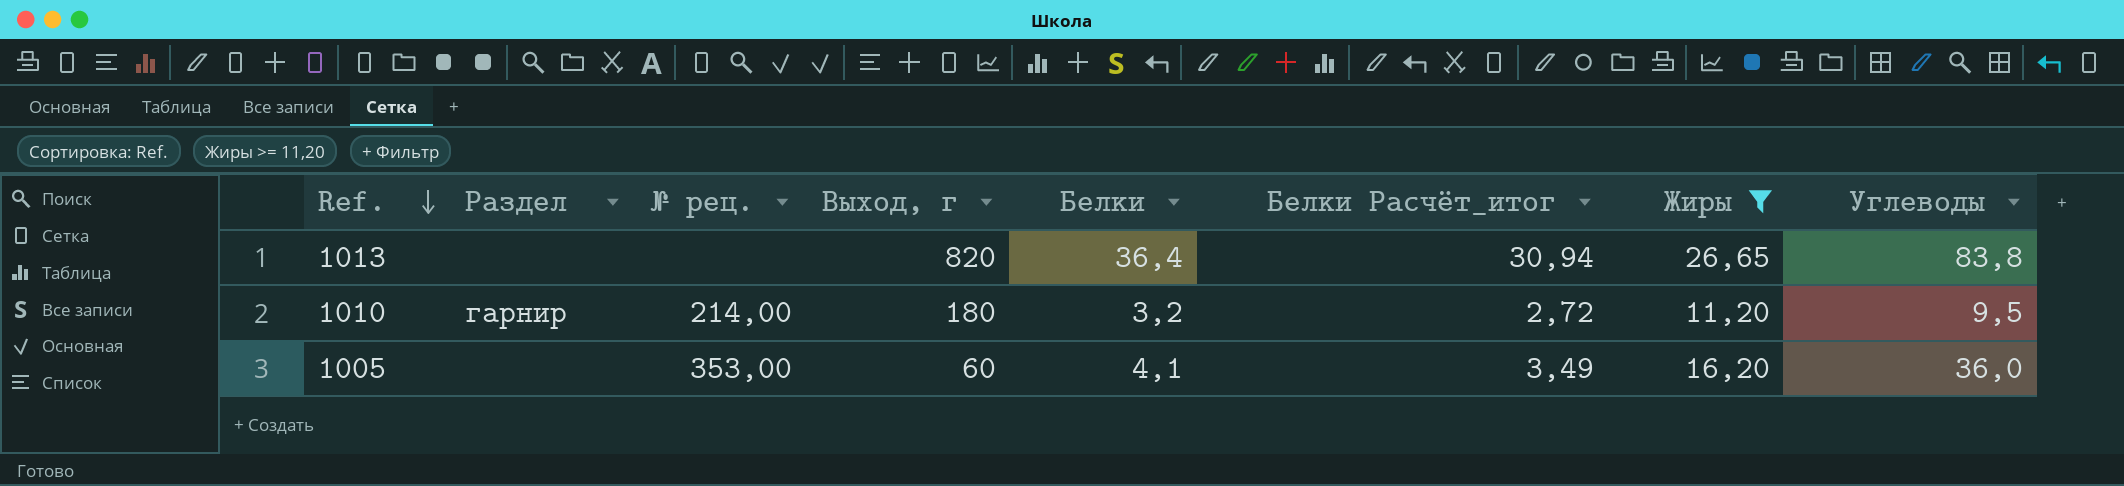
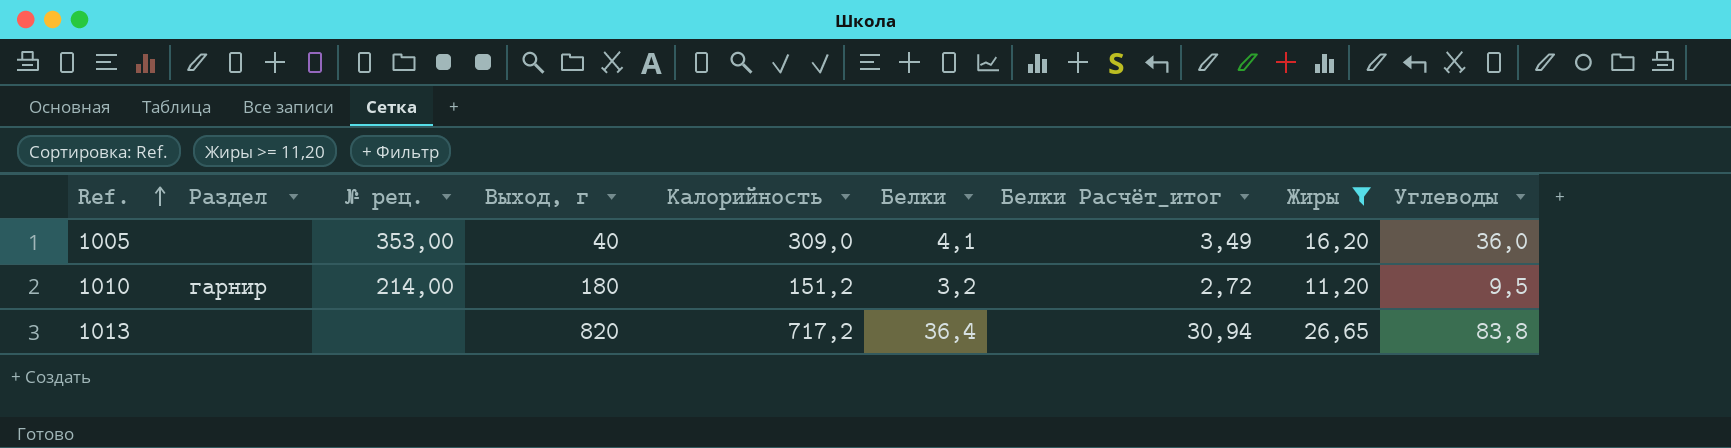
row order: Ref. descending -> Ref. ascending
column Калорийность | position: none -> 5
1005 | Выход, г: 60 -> 40

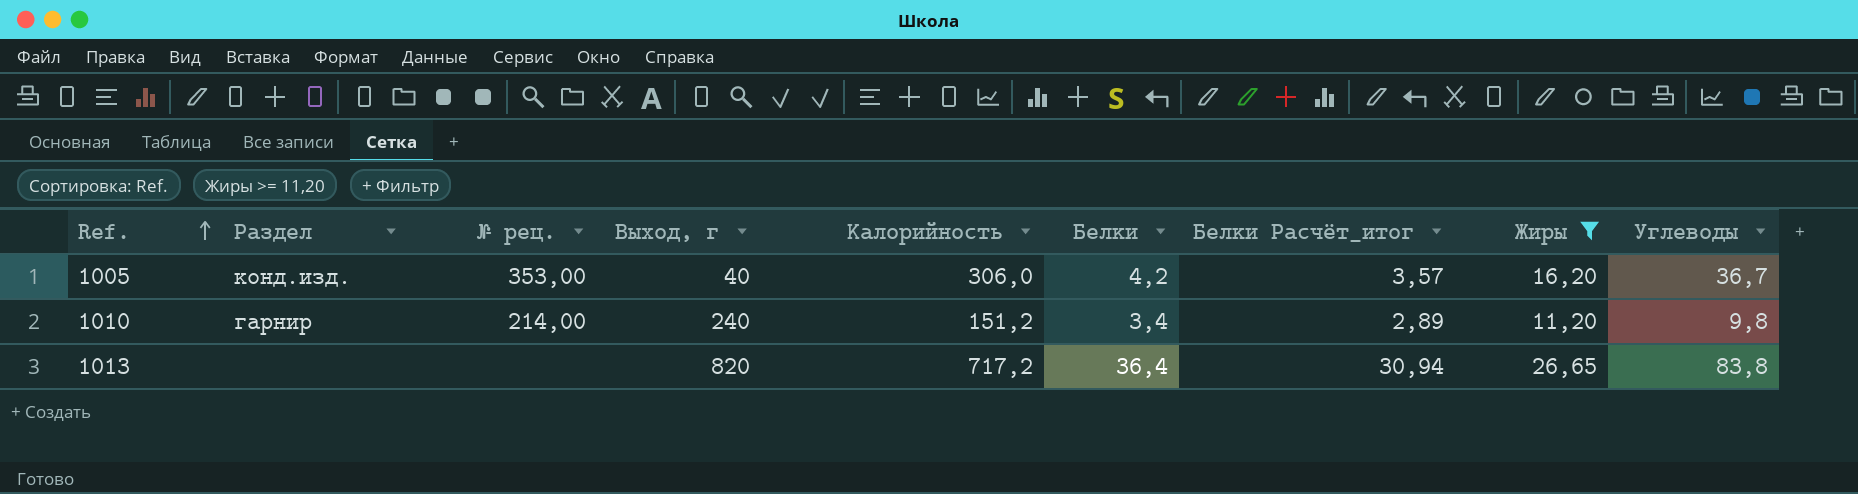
1005 | Раздел: none -> конд.изд.
1005 | Калорийность: 309,0 -> 306,0
1005 | Белки: 4,1 -> 4,2
1005 | Белки Расчёт_итог: 3,49 -> 3,57
1005 | Углеводы: 36,0 -> 36,7
1010 | Выход, г: 180 -> 240
1010 | Белки: 3,2 -> 3,4
1010 | Белки Расчёт_итог: 2,72 -> 2,89
1010 | Углеводы: 9,5 -> 9,8

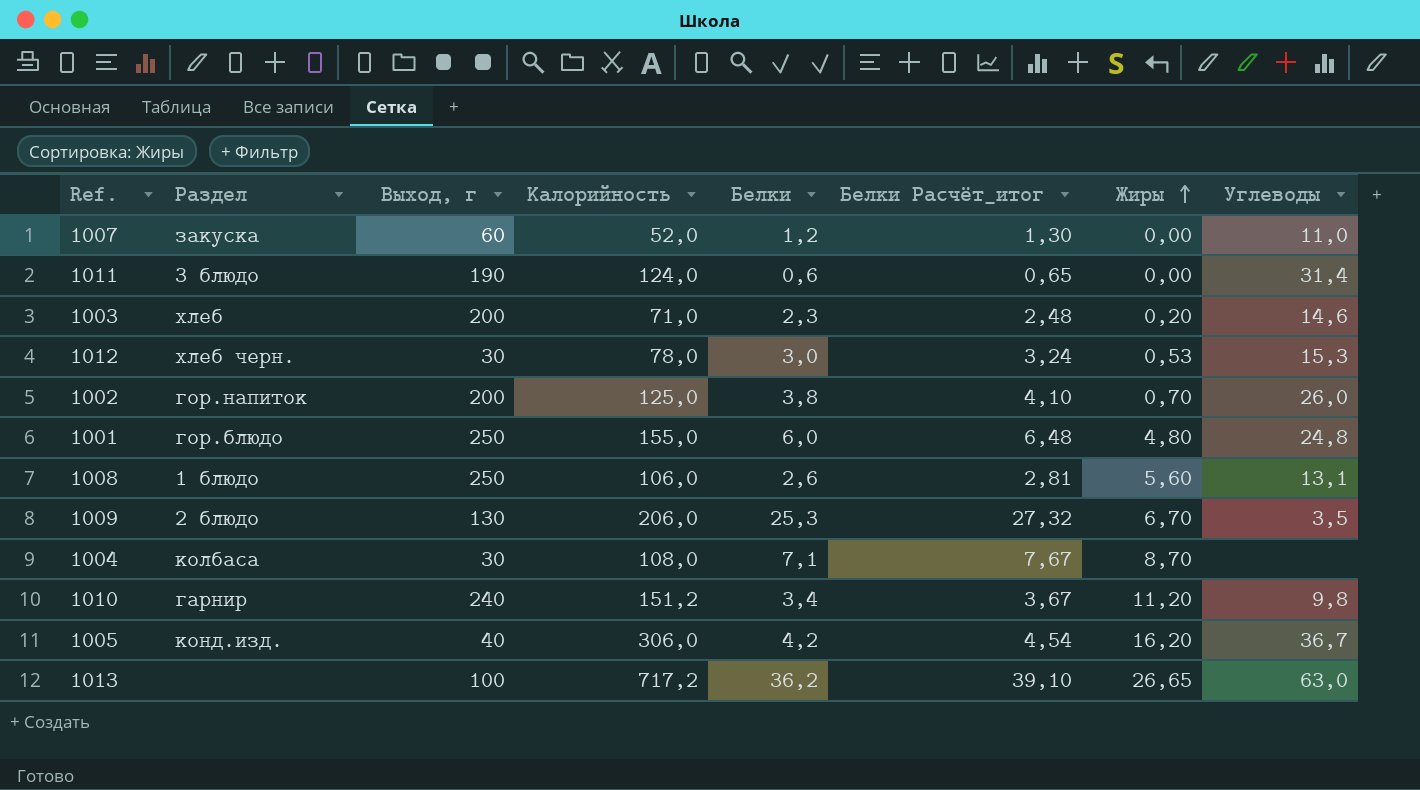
filter: Жиры >= 11,20 -> none
row order: Ref. ascending -> Жиры ascending
column № рец. | position: 3 -> none
column Белки Расчёт_итог | formula: [Белки] * 0,85 -> [Белки] * 1,08
1013 | Выход, г: 820 -> 100
1013 | Белки: 36,4 -> 36,2
1013 | Углеводы: 83,8 -> 63,0

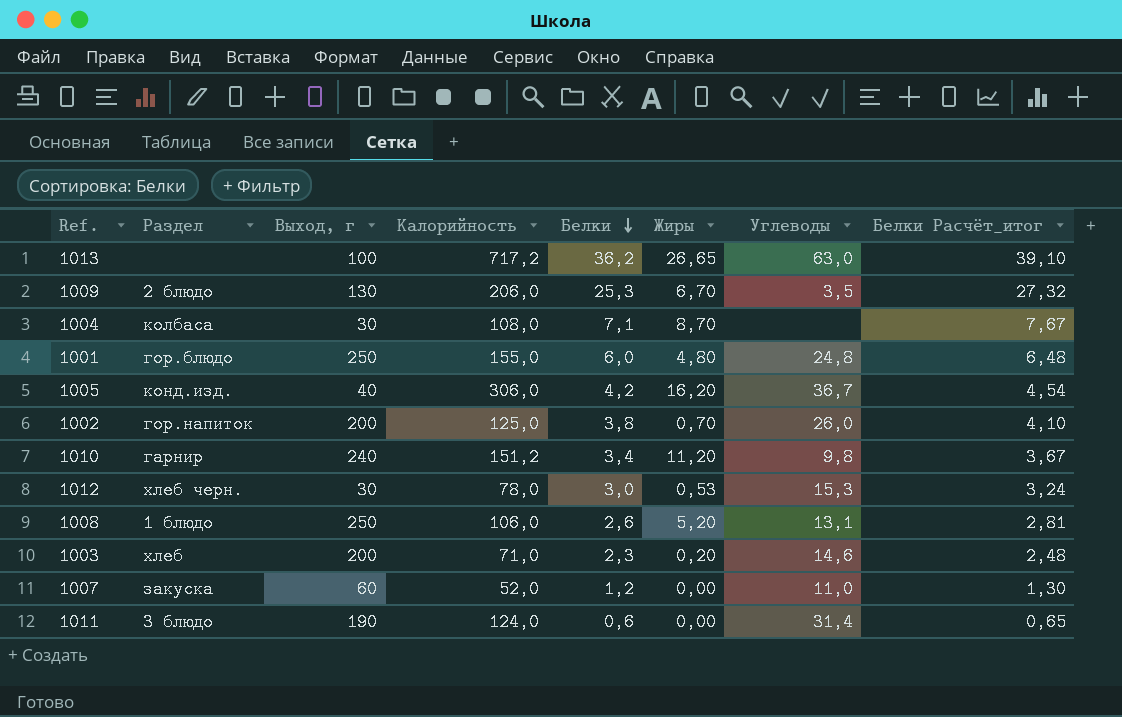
row order: Жиры ascending -> Белки descending
column Белки Расчёт_итог | position: 6 -> 8
1008 | Жиры: 5,60 -> 5,20

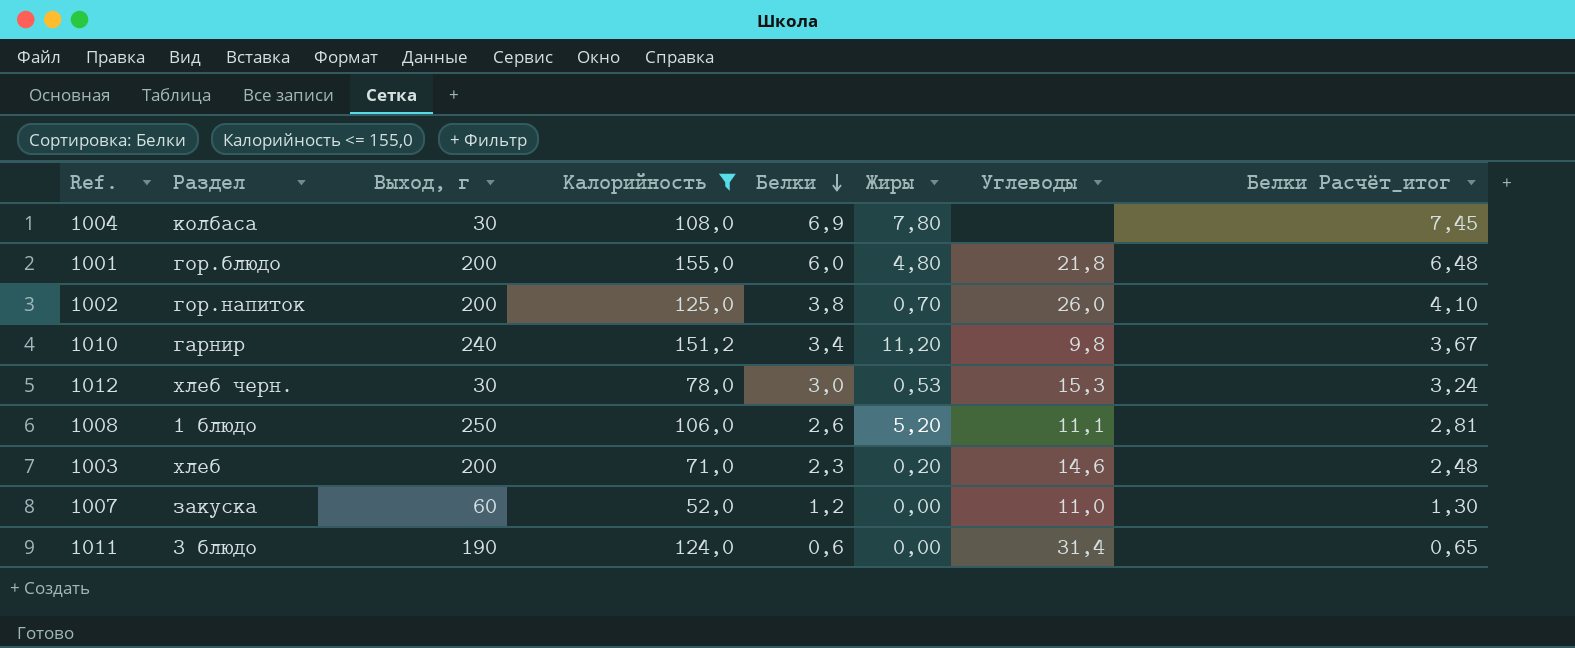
filter: none -> Калорийность <= 155,0
1004 | Белки: 7,1 -> 6,9
1004 | Жиры: 8,70 -> 7,80
1004 | Белки Расчёт_итог: 7,67 -> 7,45
1001 | Выход, г: 250 -> 200
1001 | Углеводы: 24,8 -> 21,8
1008 | Углеводы: 13,1 -> 11,1

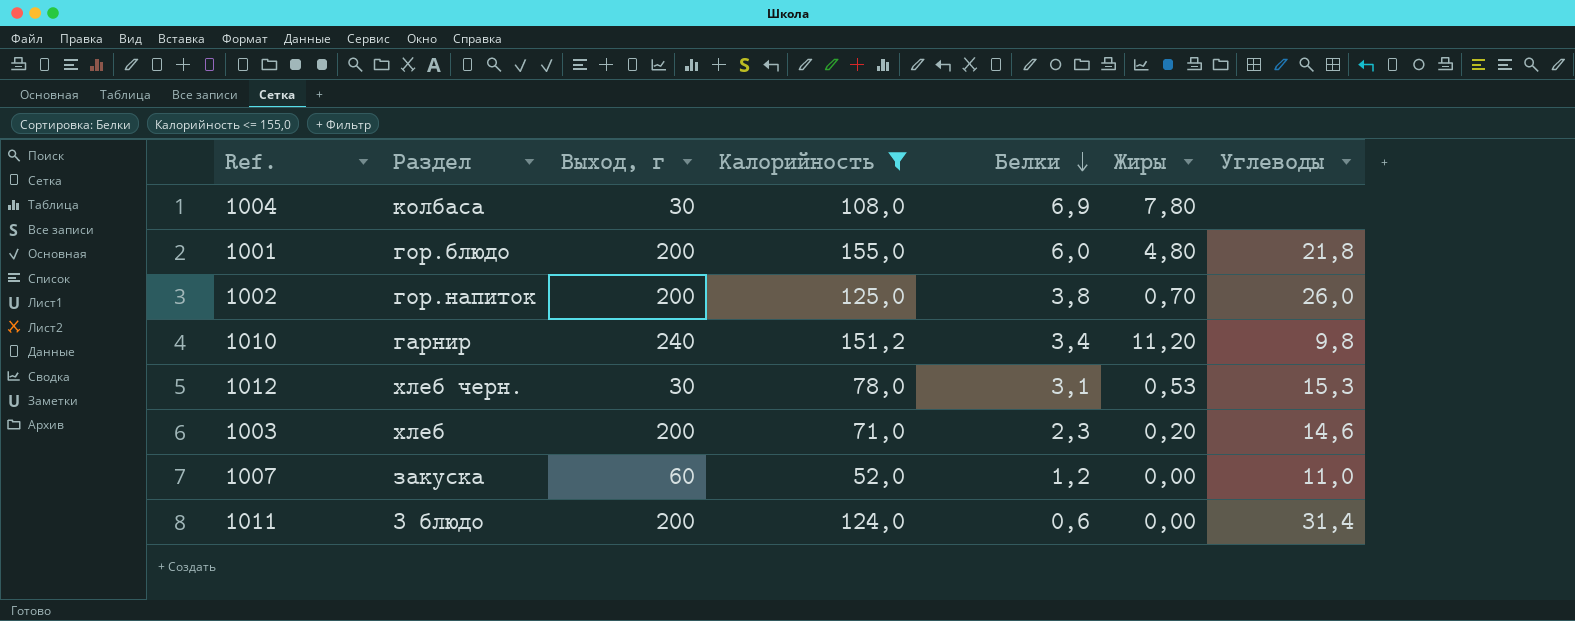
column Белки Расчёт_итог | formula: [Белки] * 1,08 -> none
row 1008: 1 блюдо | 250 | 106,0 | 2,6 | 5,20 | 11,1 | 2,81 -> none
1012 | Белки: 3,0 -> 3,1
1011 | Выход, г: 190 -> 200

